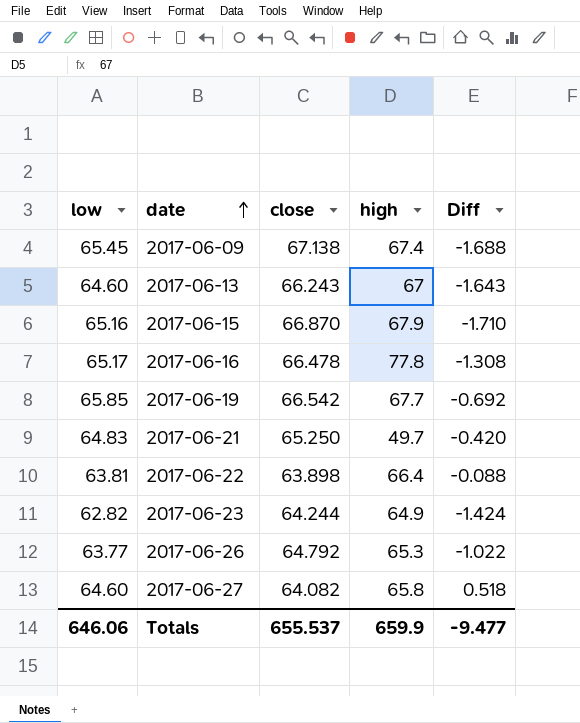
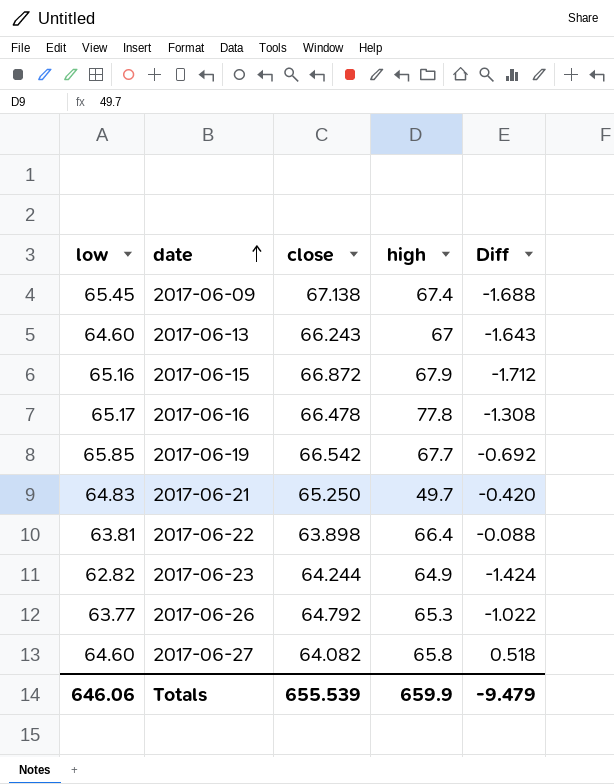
2017-06-15 | close: 66.870 -> 66.872
2017-06-15 | Diff: -1.710 -> -1.712
Totals | close: 655.537 -> 655.539
Totals | Diff: -9.477 -> -9.479

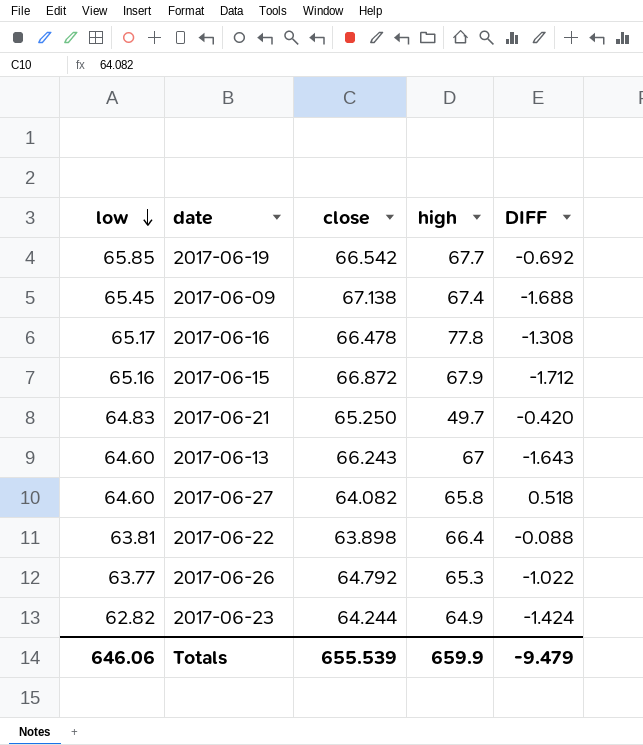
row order: date ascending -> low descending
column name: Diff -> DIFF

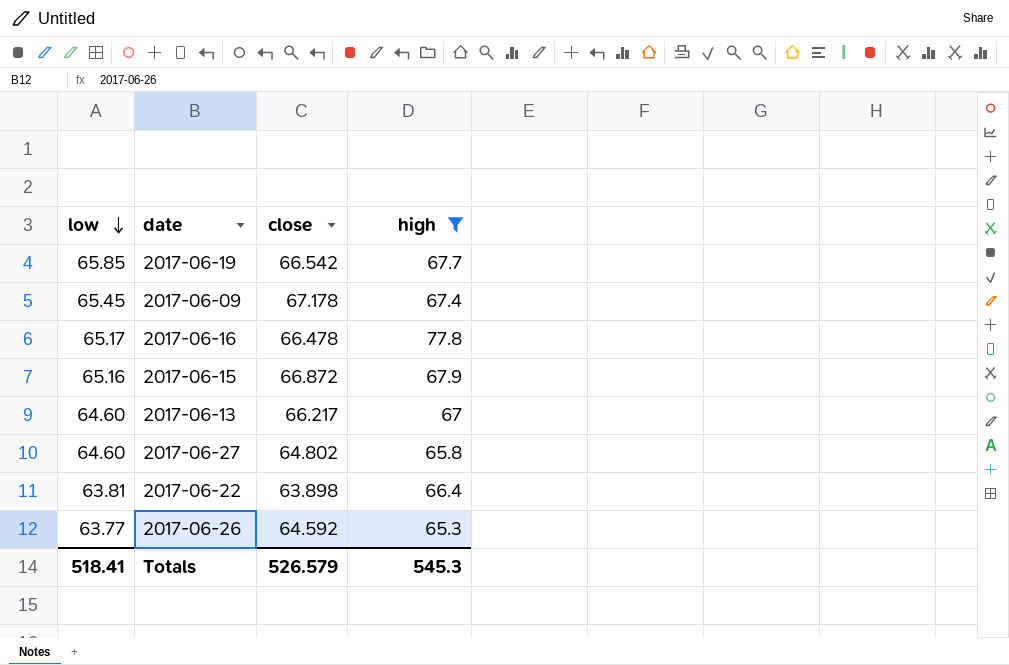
filter: none -> high >= 65.3
column DIFF | formula: [low] - [close] -> none
2017-06-09 | close: 67.138 -> 67.178
2017-06-13 | close: 66.243 -> 66.217
2017-06-27 | close: 64.082 -> 64.802
2017-06-26 | close: 64.792 -> 64.592
Totals | low: 646.06 -> 518.41
Totals | close: 655.539 -> 526.579
Totals | high: 659.9 -> 545.3

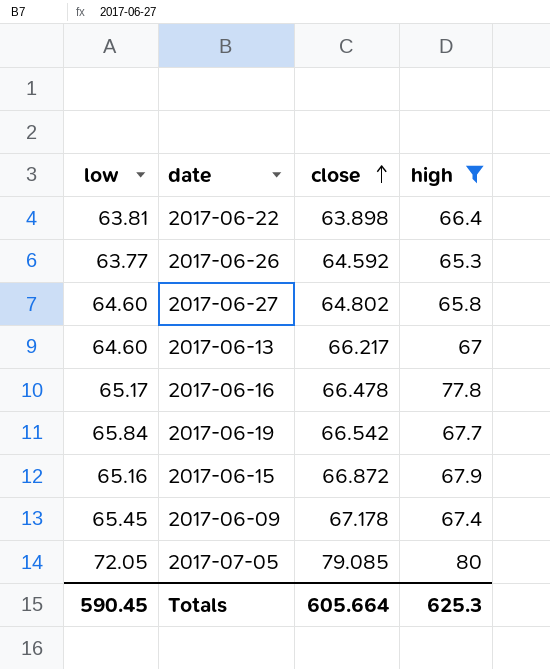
row order: low descending -> close ascending
2017-06-19 | low: 65.85 -> 65.84
row 2017-07-05: none -> 72.05 | 79.085 | 80
Totals | low: 518.41 -> 590.45
Totals | close: 526.579 -> 605.664
Totals | high: 545.3 -> 625.3

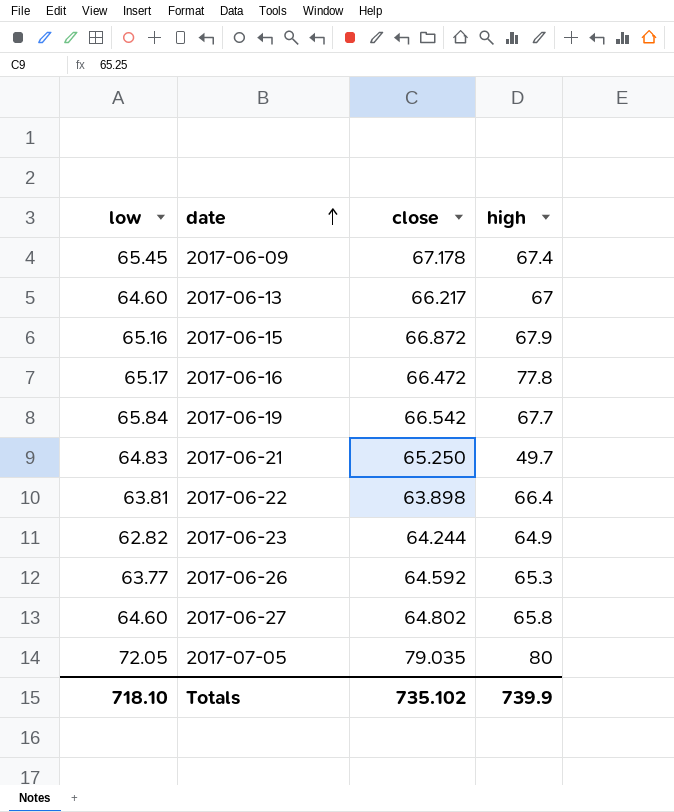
filter: high >= 65.3 -> none
row order: close ascending -> date ascending
2017-06-16 | close: 66.478 -> 66.472
2017-07-05 | close: 79.085 -> 79.035
Totals | low: 590.45 -> 718.10
Totals | close: 605.664 -> 735.102
Totals | high: 625.3 -> 739.9

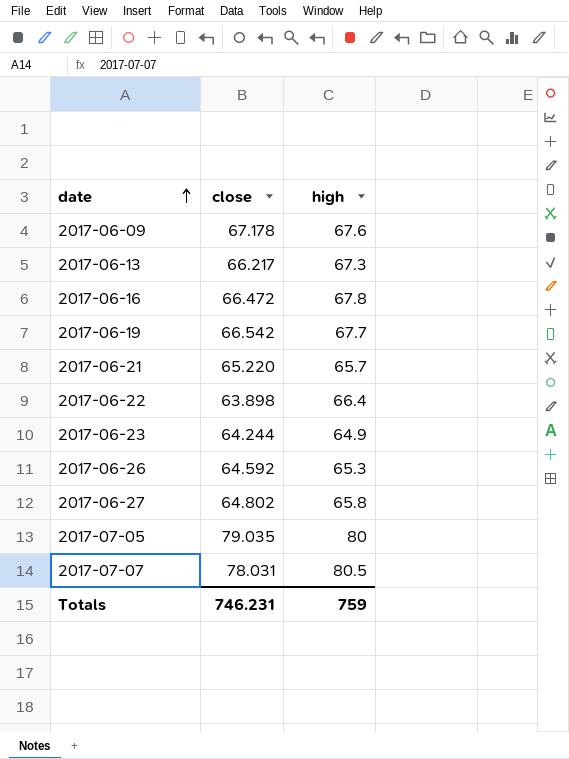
column low | position: 1 -> none
row 2017-06-15: 65.16 | 66.872 | 67.9 -> none
2017-06-09 | high: 67.4 -> 67.6
2017-06-13 | high: 67 -> 67.3
2017-06-16 | high: 77.8 -> 67.8
2017-06-21 | close: 65.250 -> 65.220
2017-06-21 | high: 49.7 -> 65.7
row 2017-07-07: none -> 78.031 | 80.5
Totals | close: 735.102 -> 746.231
Totals | high: 739.9 -> 759

